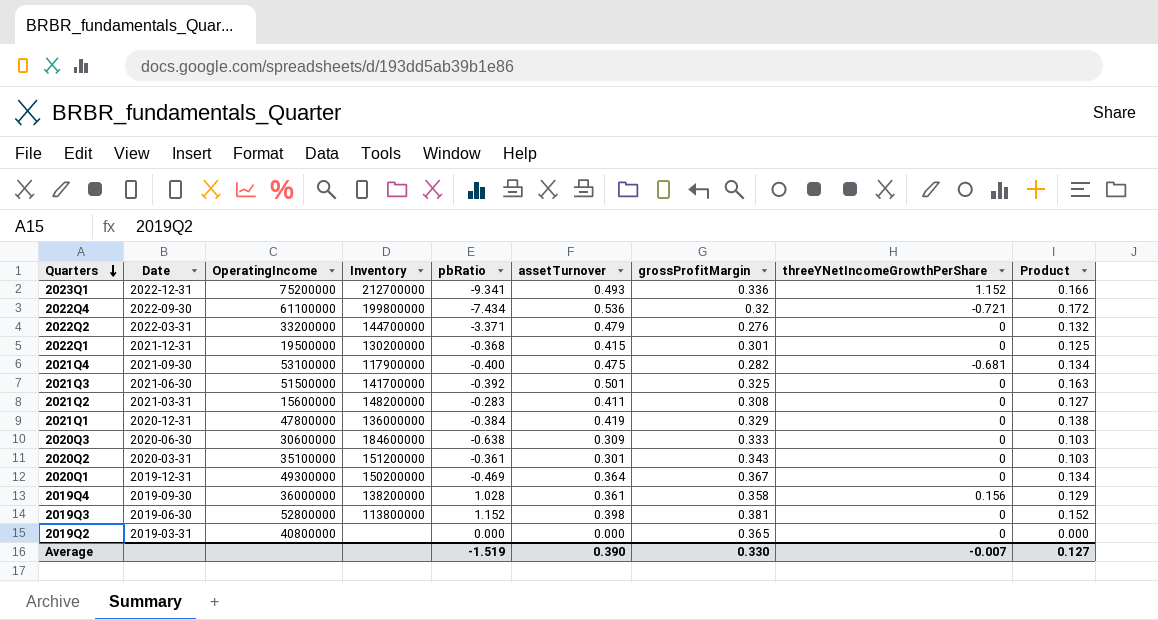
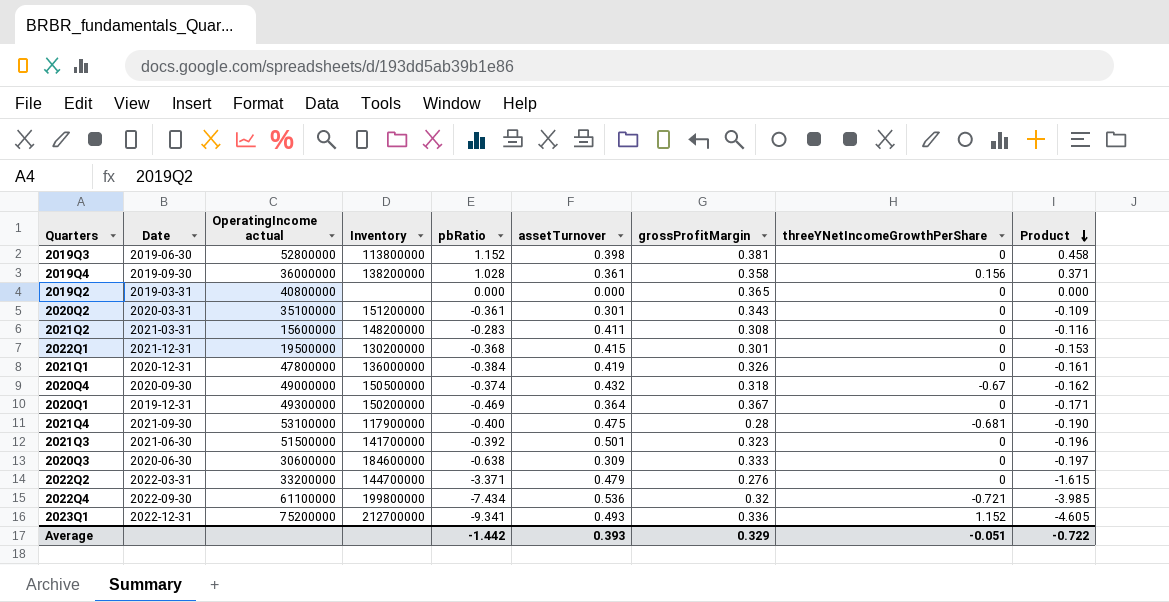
row order: Quarters descending -> Product descending
column name: OperatingIncome -> OperatingIncome actual
column Product | formula: [assetTurnover] * [grossProfitMargin] -> [pbRatio] * [assetTurnover]
2021Q1 | grossProfitMargin: 0.329 -> 0.326
row 2020Q4: none -> 2020-09-30 | 49000000 | 150500000 | -0.374 | 0.432 | 0.318 | -0.67 | -0.162
2021Q4 | grossProfitMargin: 0.282 -> 0.28
2021Q3 | grossProfitMargin: 0.325 -> 0.323
Average | pbRatio: -1.519 -> -1.442
Average | assetTurnover: 0.390 -> 0.393
Average | grossProfitMargin: 0.330 -> 0.329
Average | threeYNetIncomeGrowthPerShare: -0.007 -> -0.051
Average | Product: 0.127 -> -0.722

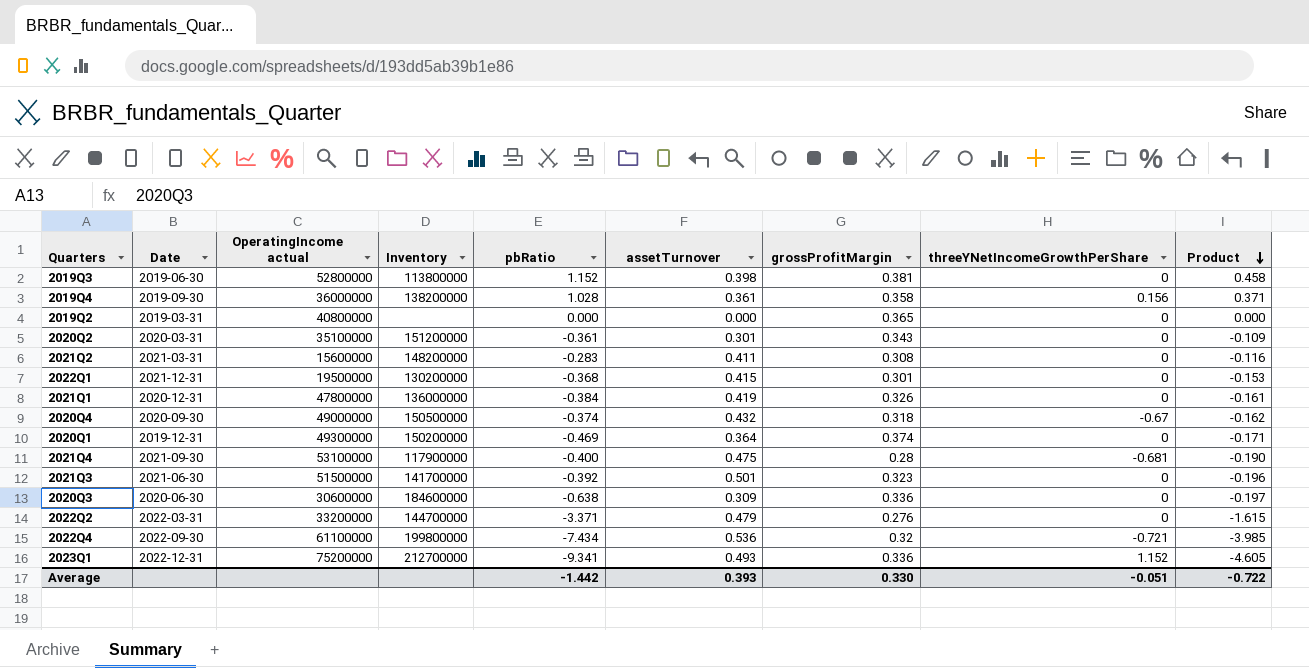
2020Q1 | grossProfitMargin: 0.367 -> 0.374
2020Q3 | grossProfitMargin: 0.333 -> 0.336
Average | grossProfitMargin: 0.329 -> 0.330

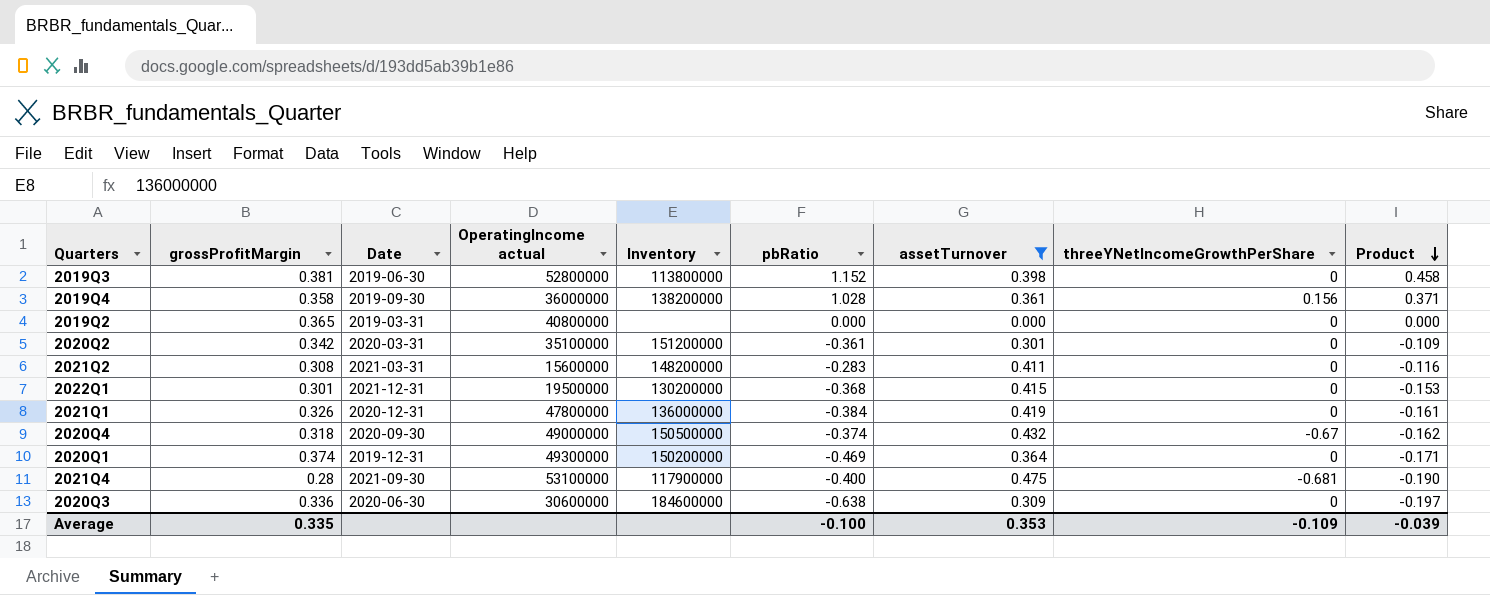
filter: none -> assetTurnover <= 0.475
column grossProfitMargin | position: 7 -> 2
2020Q2 | grossProfitMargin: 0.343 -> 0.342
Average | grossProfitMargin: 0.330 -> 0.335
Average | pbRatio: -1.442 -> -0.100
Average | assetTurnover: 0.393 -> 0.353
Average | threeYNetIncomeGrowthPerShare: -0.051 -> -0.109
Average | Product: -0.722 -> -0.039

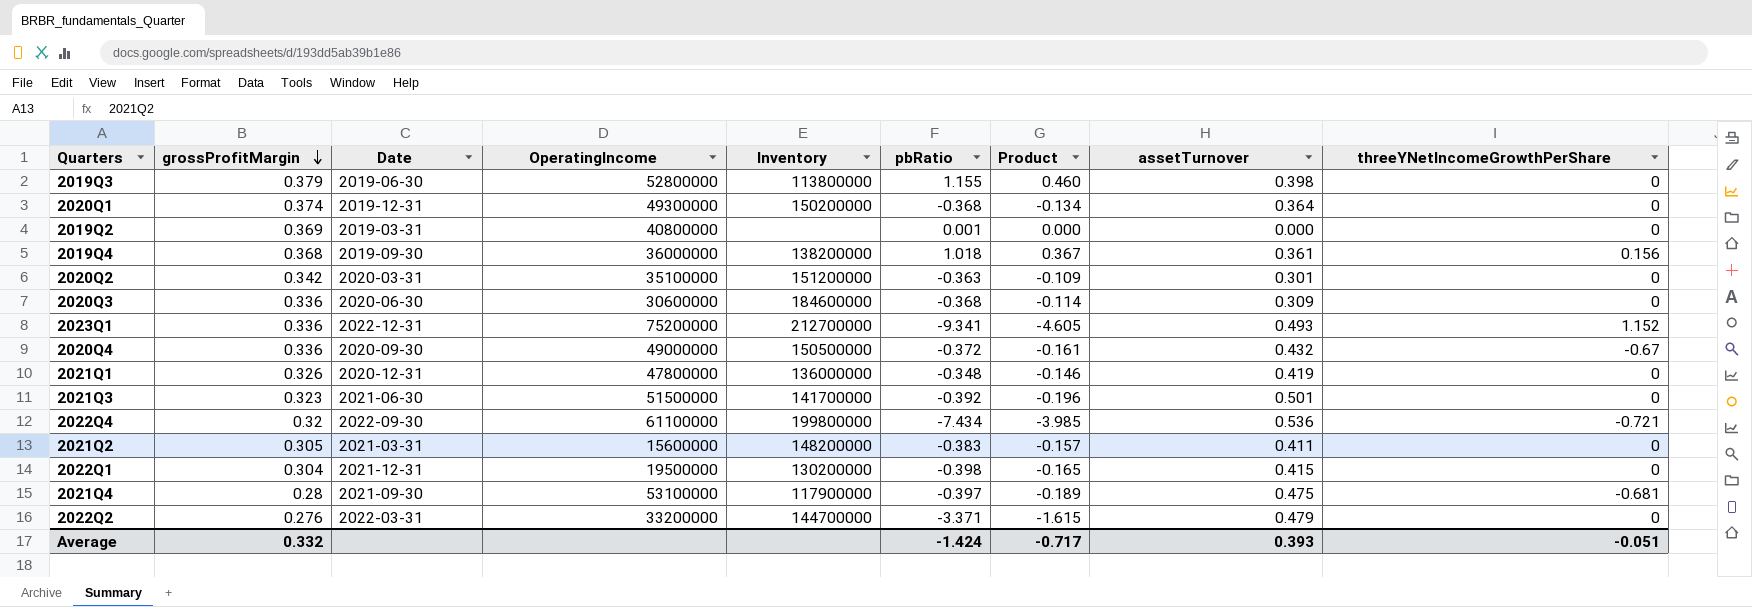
filter: assetTurnover <= 0.475 -> none
row order: Product descending -> grossProfitMargin descending
column name: OperatingIncome actual -> OperatingIncome
column Product | position: 9 -> 7
2019Q3 | grossProfitMargin: 0.381 -> 0.379
2019Q3 | pbRatio: 1.152 -> 1.155
2019Q3 | Product: 0.458 -> 0.460
2020Q1 | pbRatio: -0.469 -> -0.368
2020Q1 | Product: -0.171 -> -0.134
2019Q2 | grossProfitMargin: 0.365 -> 0.369
2019Q2 | pbRatio: 0.000 -> 0.001
2019Q4 | grossProfitMargin: 0.358 -> 0.368
2019Q4 | pbRatio: 1.028 -> 1.018
2019Q4 | Product: 0.371 -> 0.367
2020Q2 | pbRatio: -0.361 -> -0.363
2020Q3 | pbRatio: -0.638 -> -0.368
2020Q3 | Product: -0.197 -> -0.114
2020Q4 | grossProfitMargin: 0.318 -> 0.336
2020Q4 | pbRatio: -0.374 -> -0.372
2020Q4 | Product: -0.162 -> -0.161
2021Q1 | pbRatio: -0.384 -> -0.348
2021Q1 | Product: -0.161 -> -0.146
2021Q2 | grossProfitMargin: 0.308 -> 0.305
2021Q2 | pbRatio: -0.283 -> -0.383
2021Q2 | Product: -0.116 -> -0.157
2022Q1 | grossProfitMargin: 0.301 -> 0.304
2022Q1 | pbRatio: -0.368 -> -0.398
2022Q1 | Product: -0.153 -> -0.165
2021Q4 | pbRatio: -0.400 -> -0.397
2021Q4 | Product: -0.190 -> -0.189
Average | grossProfitMargin: 0.335 -> 0.332
Average | pbRatio: -0.100 -> -1.424
Average | Product: -0.039 -> -0.717
Average | assetTurnover: 0.353 -> 0.393
Average | threeYNetIncomeGrowthPerShare: -0.109 -> -0.051

